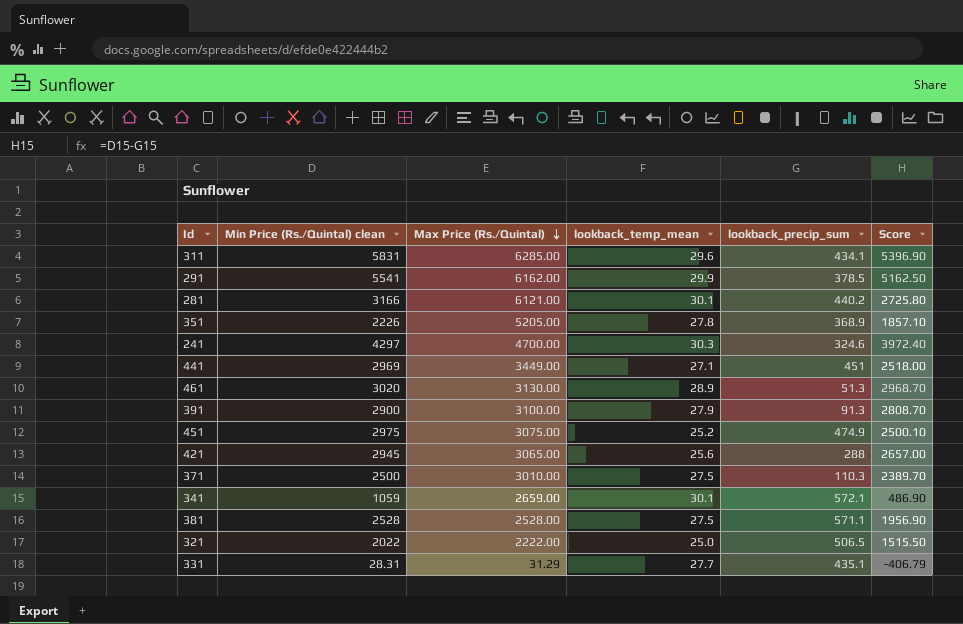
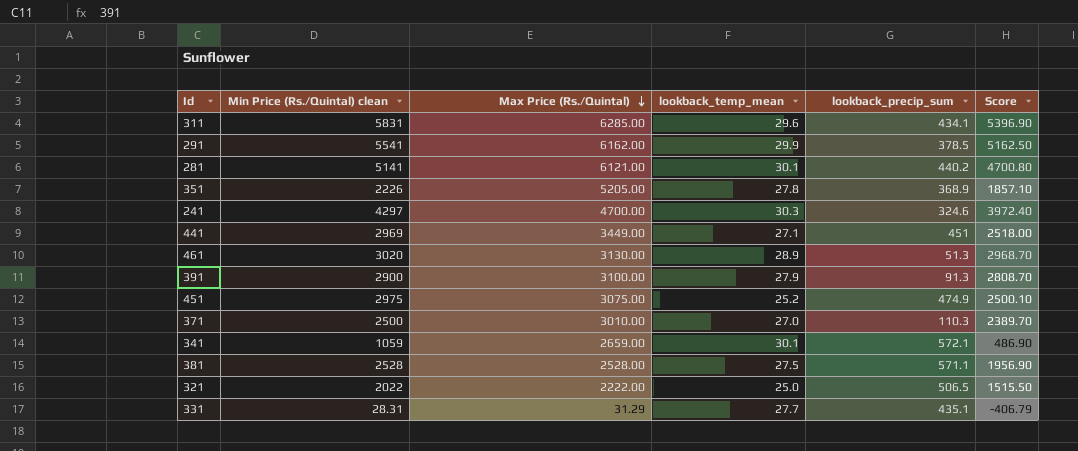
row 421: 2945 | 3065.00 | 25.6 | 288 | 2657.00 -> none
281 | Min Price (Rs./Quintal) clean: 3166 -> 5141
281 | Score: 2725.80 -> 4700.80
371 | lookback_temp_mean: 27.5 -> 27.0

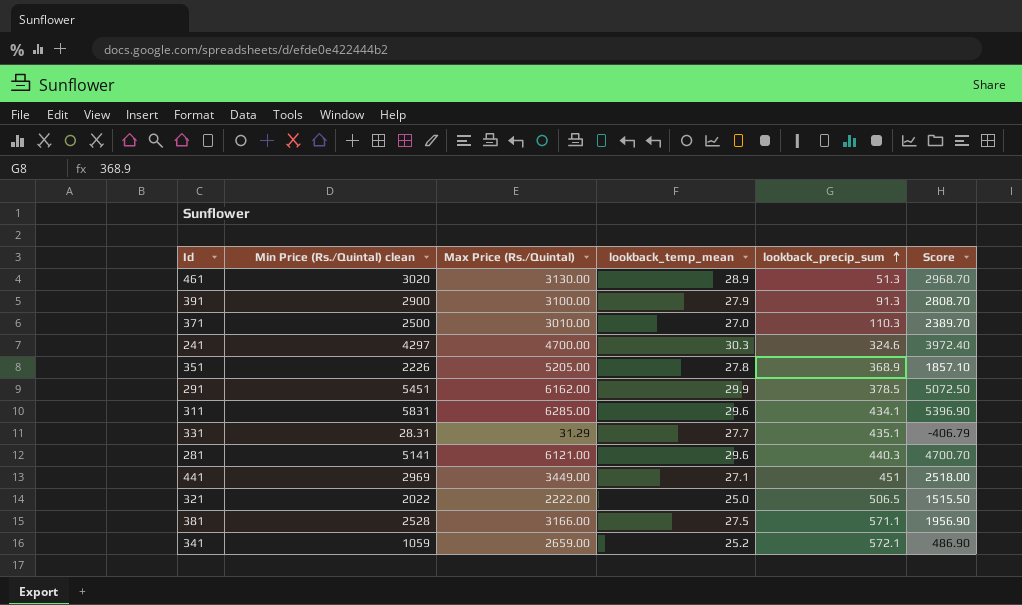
row order: Max Price (Rs./Quintal) descending -> lookback_precip_sum ascending
row 451: 2975 | 3075.00 | 25.2 | 474.9 | 2500.10 -> none
291 | Min Price (Rs./Quintal) clean: 5541 -> 5451
291 | Score: 5162.50 -> 5072.50
281 | lookback_temp_mean: 30.1 -> 29.6
281 | lookback_precip_sum: 440.2 -> 440.3
281 | Score: 4700.80 -> 4700.70
381 | Max Price (Rs./Quintal): 2528.00 -> 3166.00
341 | lookback_temp_mean: 30.1 -> 25.2

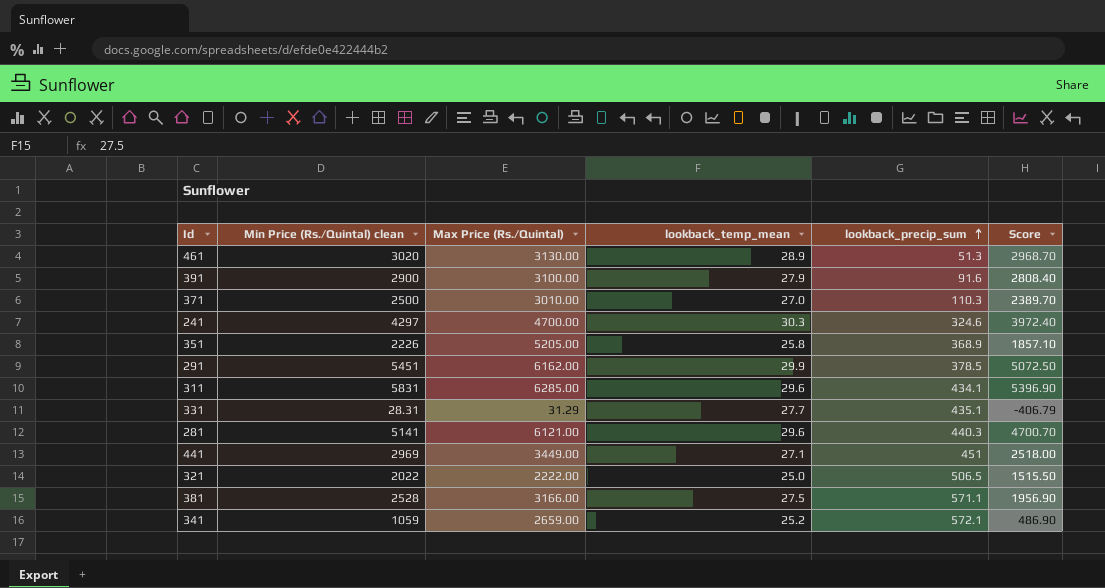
391 | lookback_precip_sum: 91.3 -> 91.6
391 | Score: 2808.70 -> 2808.40
351 | lookback_temp_mean: 27.8 -> 25.8

